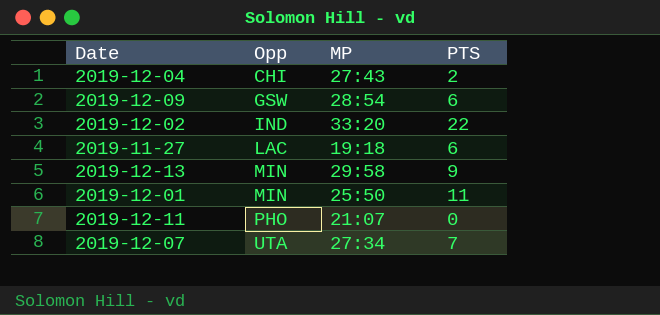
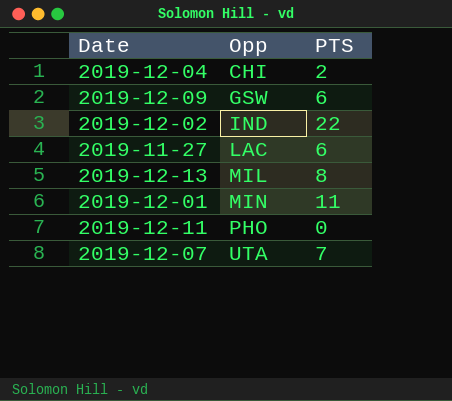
column MP | position: 3 -> none
2019-12-13 | Opp: MIN -> MIL
2019-12-13 | PTS: 9 -> 8

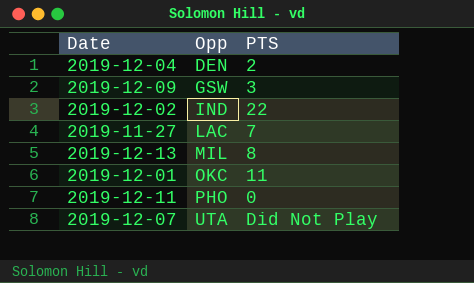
2019-12-04 | Opp: CHI -> DEN
2019-12-09 | PTS: 6 -> 3
2019-11-27 | PTS: 6 -> 7
2019-12-01 | Opp: MIN -> OKC
2019-12-07 | PTS: 7 -> Did Not Play

